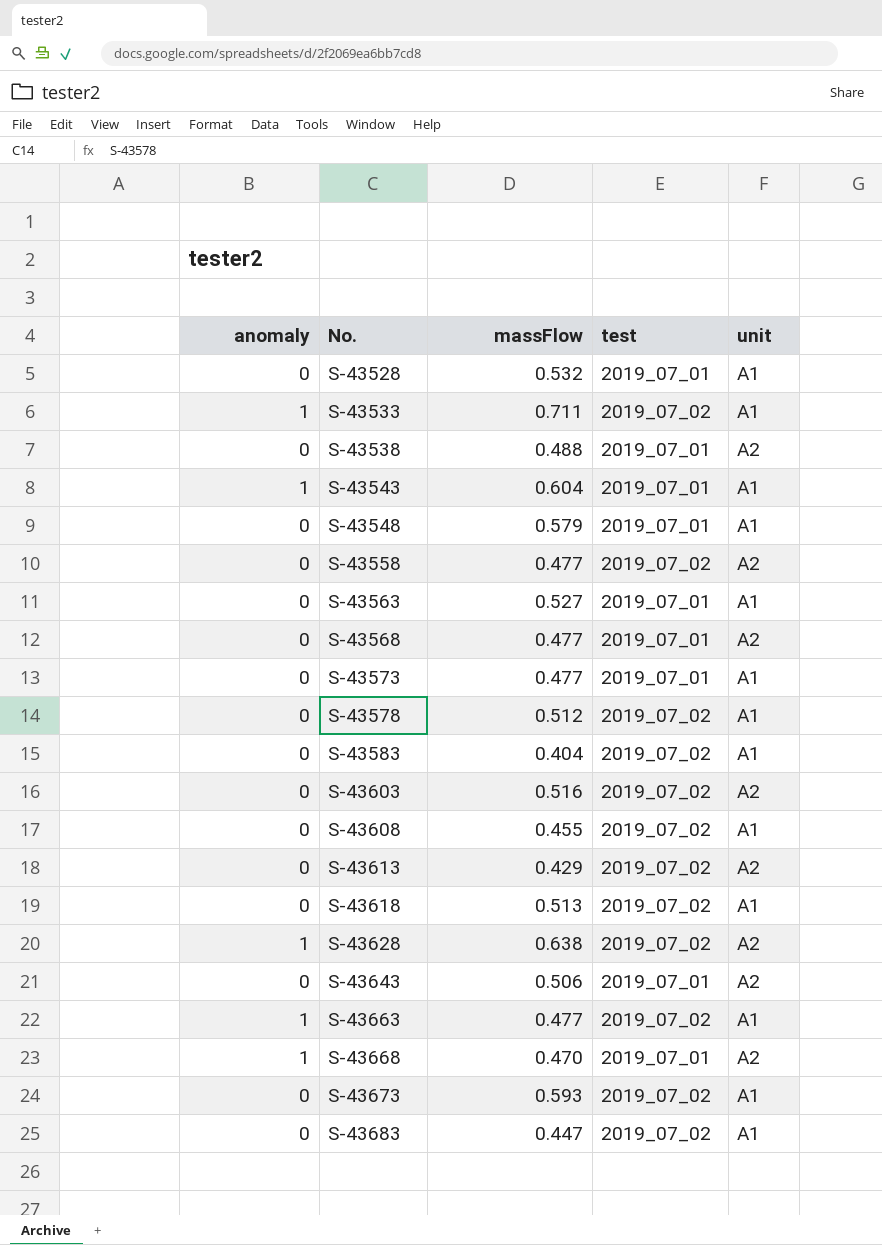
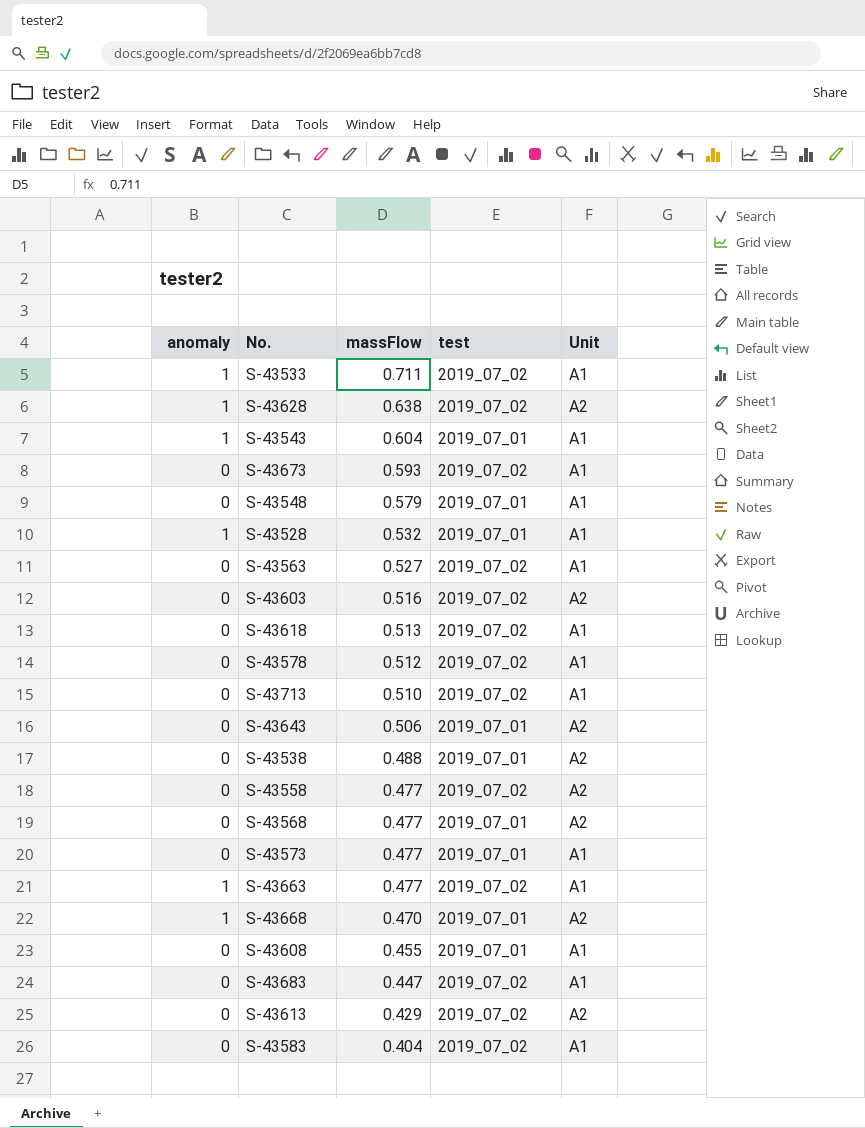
row order: No. ascending -> massFlow descending
column name: unit -> Unit
S-43528 | anomaly: 0 -> 1
S-43563 | test: 2019_07_01 -> 2019_07_02
row S-43713: none -> 0 | 0.510 | 2019_07_02 | A1
S-43608 | test: 2019_07_02 -> 2019_07_01

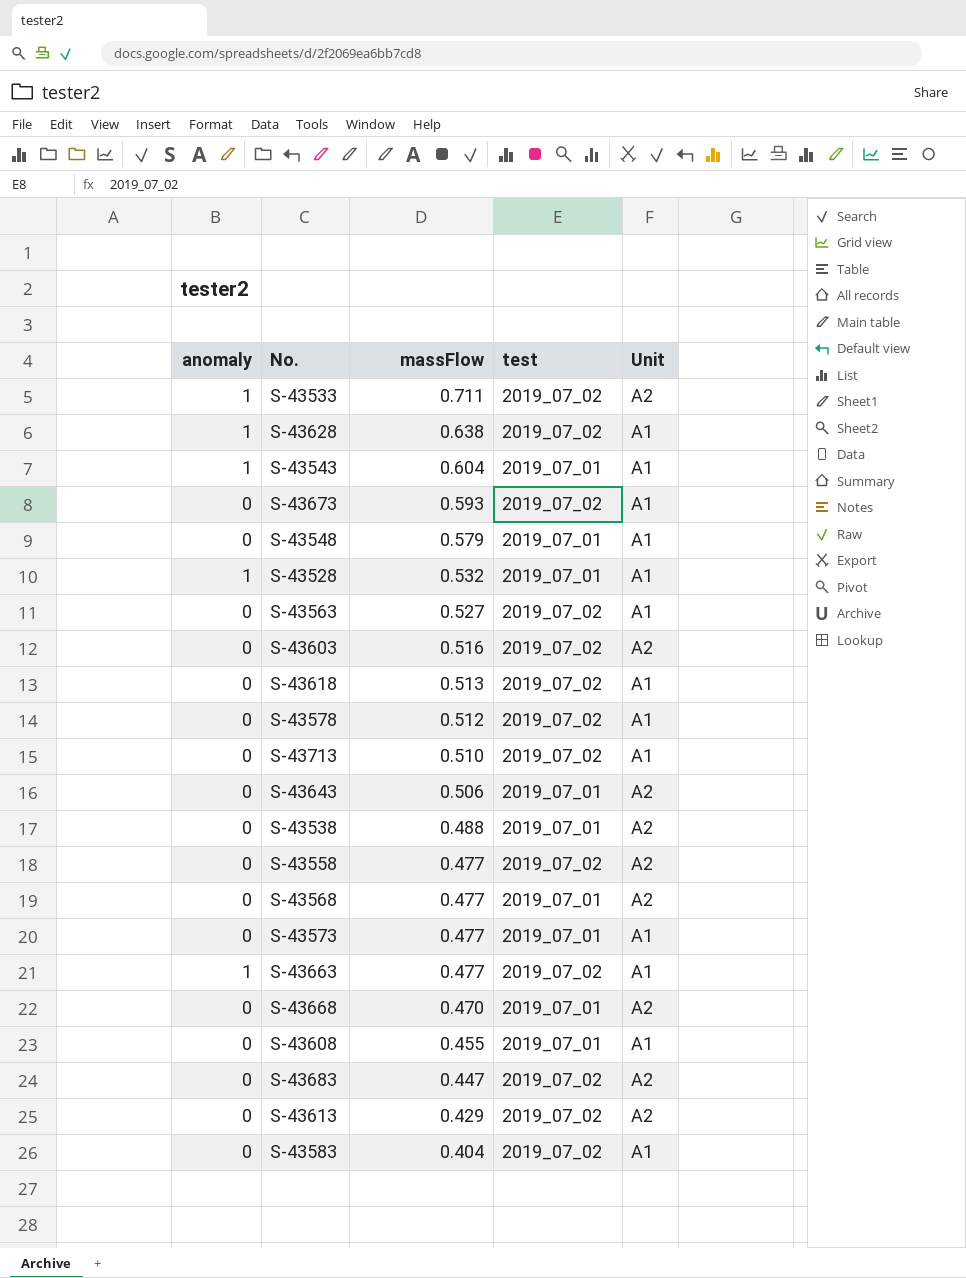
S-43533 | Unit: A1 -> A2
S-43628 | Unit: A2 -> A1
S-43668 | anomaly: 1 -> 0
S-43683 | Unit: A1 -> A2

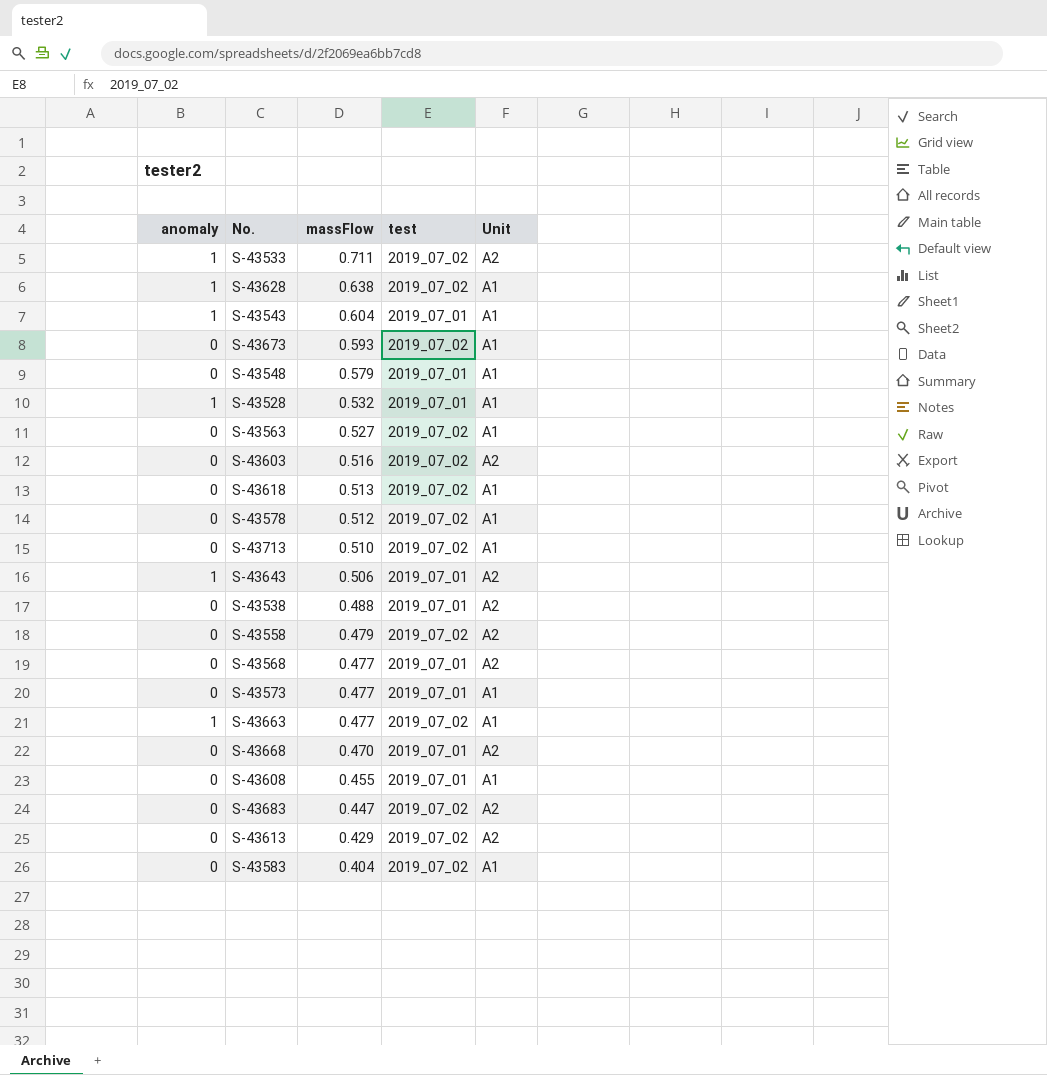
S-43643 | anomaly: 0 -> 1
S-43558 | massFlow: 0.477 -> 0.479

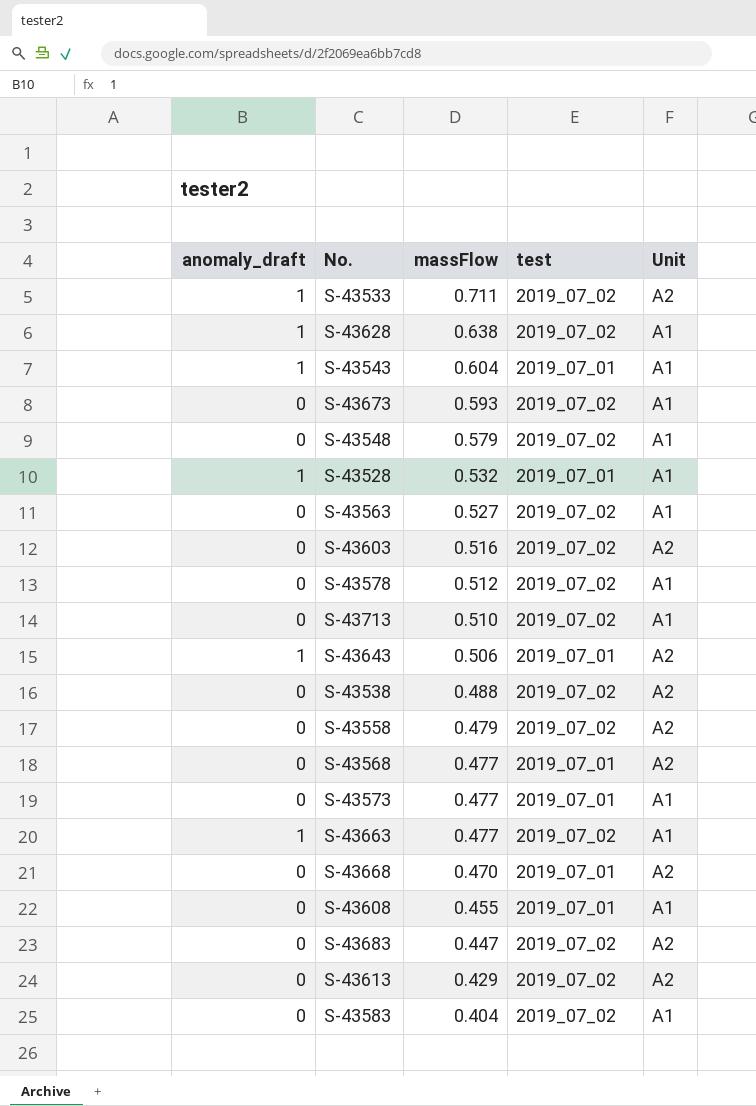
column name: anomaly -> anomaly_draft
row S-43618: 0 | 0.513 | 2019_07_02 | A1 -> none
S-43548 | test: 2019_07_01 -> 2019_07_02
S-43538 | test: 2019_07_01 -> 2019_07_02

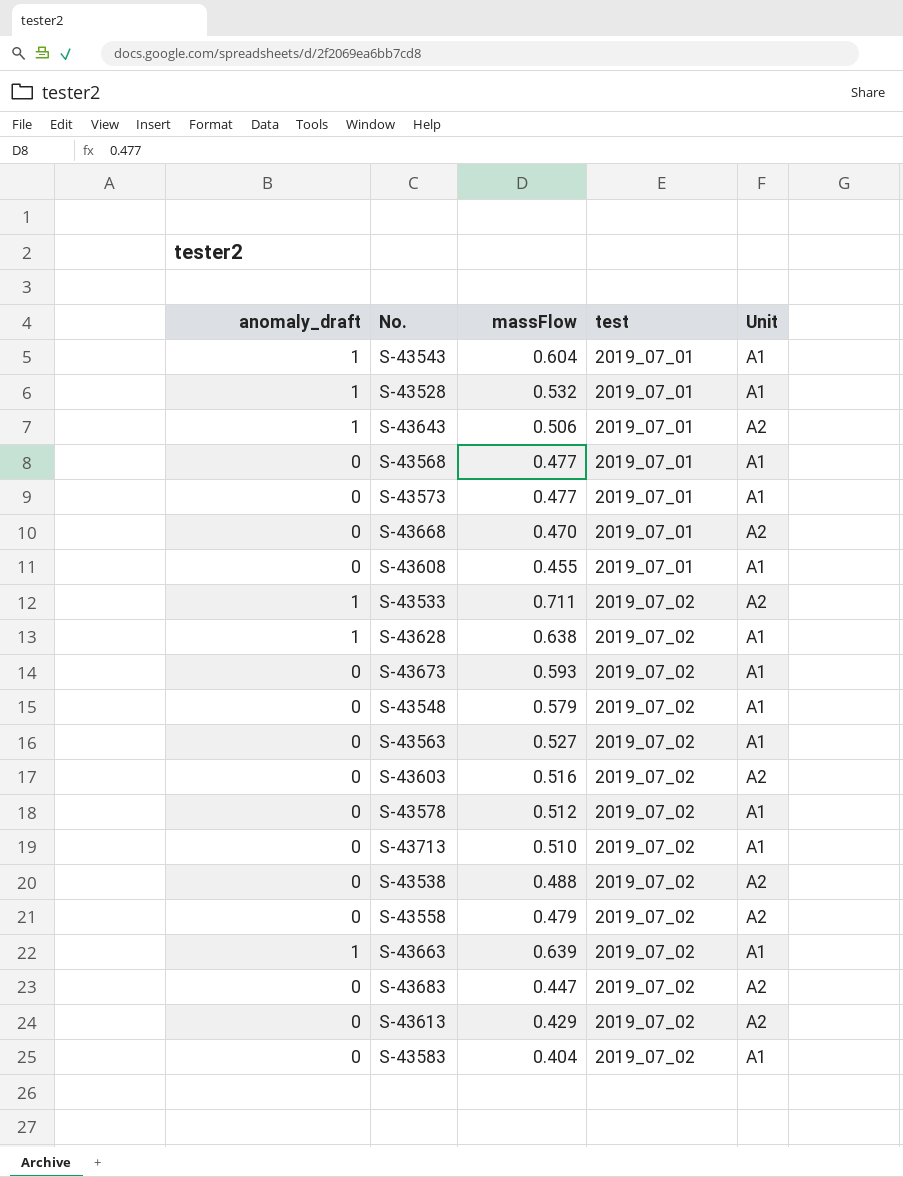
row order: massFlow descending -> test ascending
S-43568 | Unit: A2 -> A1
S-43663 | massFlow: 0.477 -> 0.639

